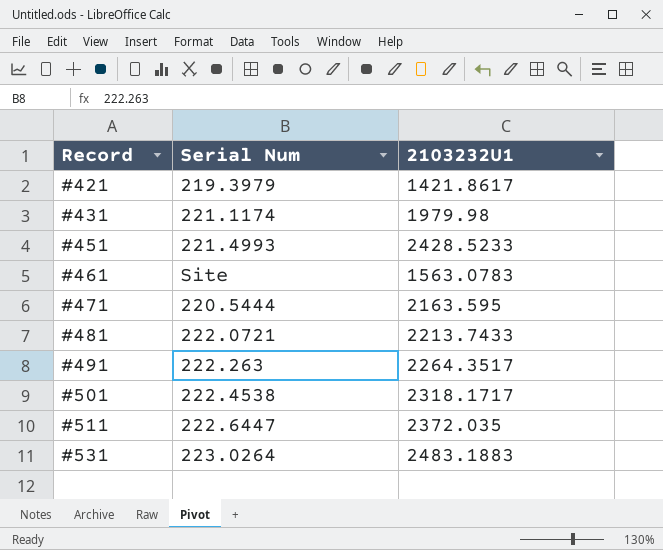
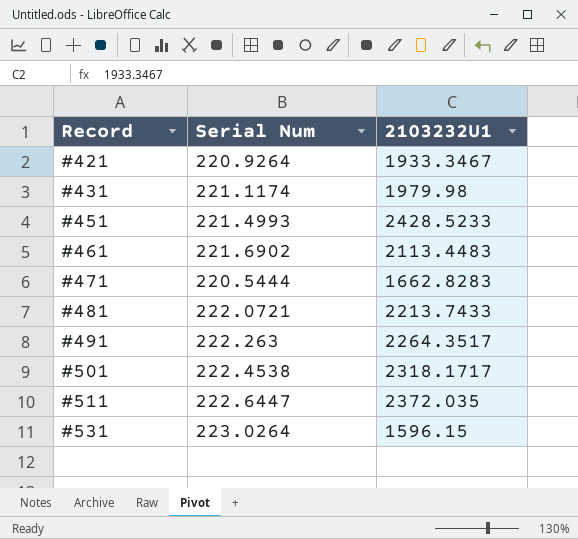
#421 | Serial Num: 219.3979 -> 220.9264
#421 | 2103232U1: 1421.8617 -> 1933.3467
#461 | Serial Num: Site -> 221.6902
#461 | 2103232U1: 1563.0783 -> 2113.4483
#471 | 2103232U1: 2163.595 -> 1662.8283
#531 | 2103232U1: 2483.1883 -> 1596.15

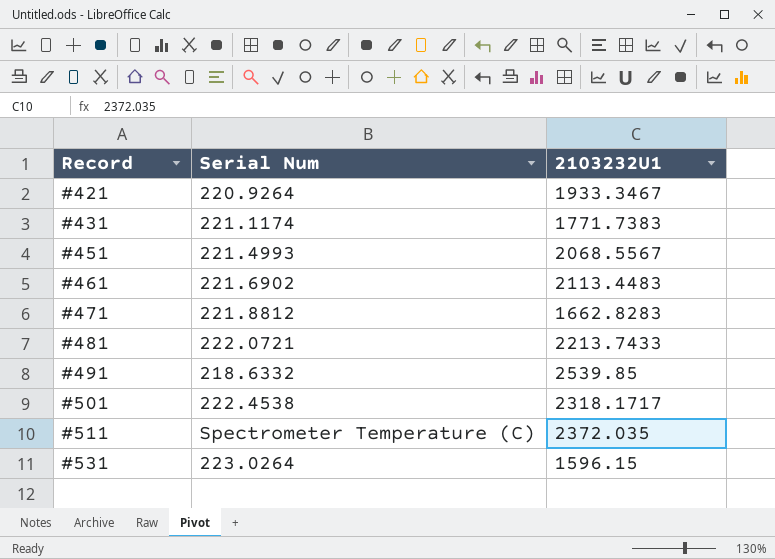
#431 | 2103232U1: 1979.98 -> 1771.7383
#451 | 2103232U1: 2428.5233 -> 2068.5567
#471 | Serial Num: 220.5444 -> 221.8812
#491 | Serial Num: 222.263 -> 218.6332
#491 | 2103232U1: 2264.3517 -> 2539.85
#511 | Serial Num: 222.6447 -> Spectrometer Temperature (C)

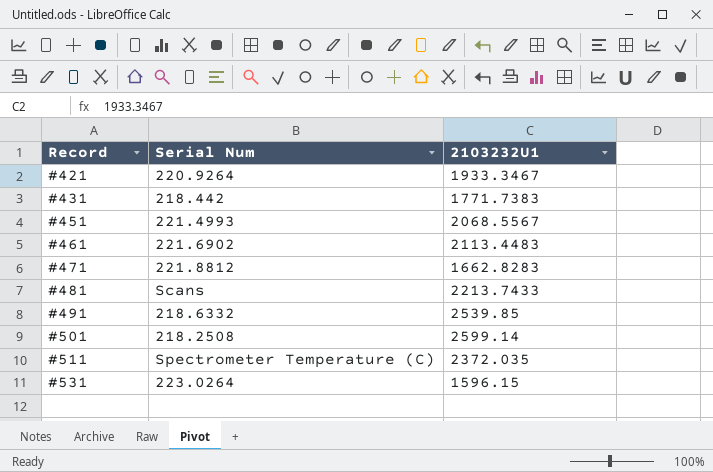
#431 | Serial Num: 221.1174 -> 218.442
#481 | Serial Num: 222.0721 -> Scans
#501 | Serial Num: 222.4538 -> 218.2508
#501 | 2103232U1: 2318.1717 -> 2599.14

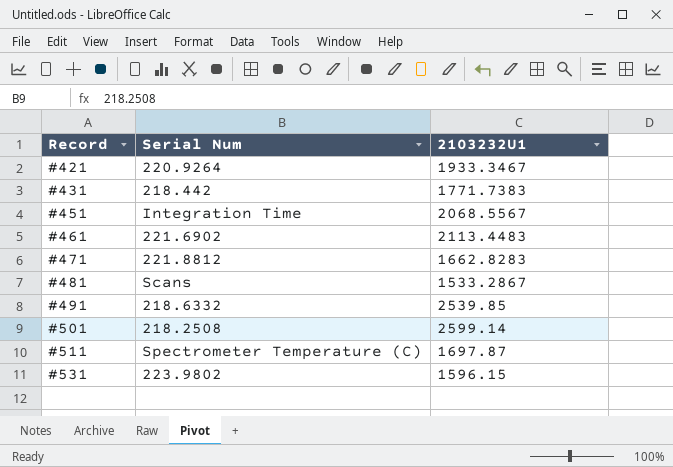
#451 | Serial Num: 221.4993 -> Integration Time
#481 | 2103232U1: 2213.7433 -> 1533.2867
#511 | 2103232U1: 2372.035 -> 1697.87
#531 | Serial Num: 223.0264 -> 223.9802

